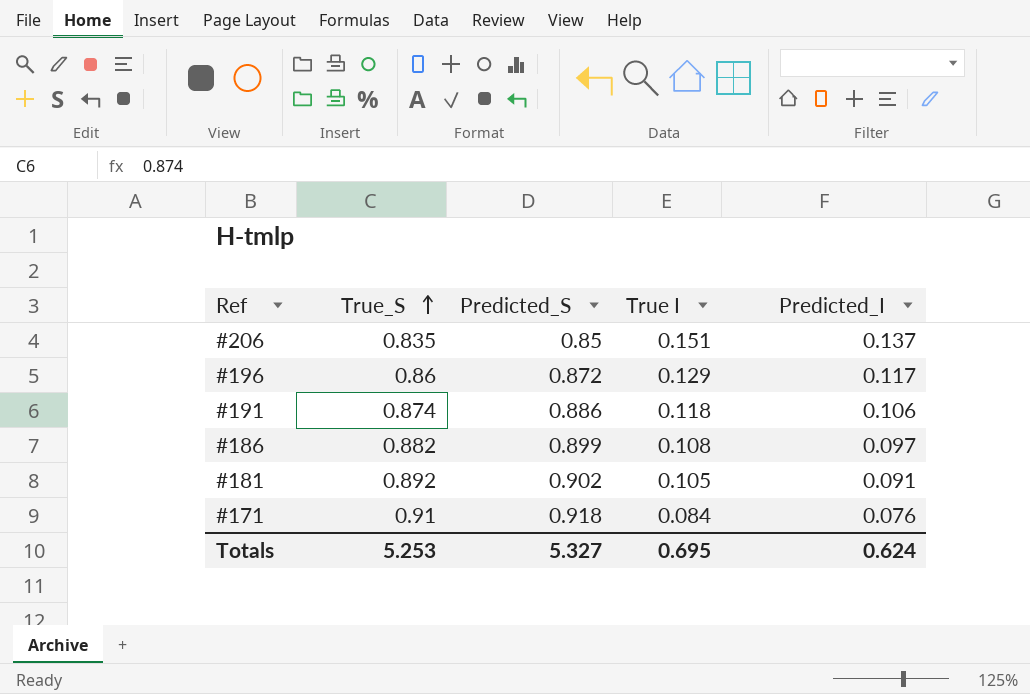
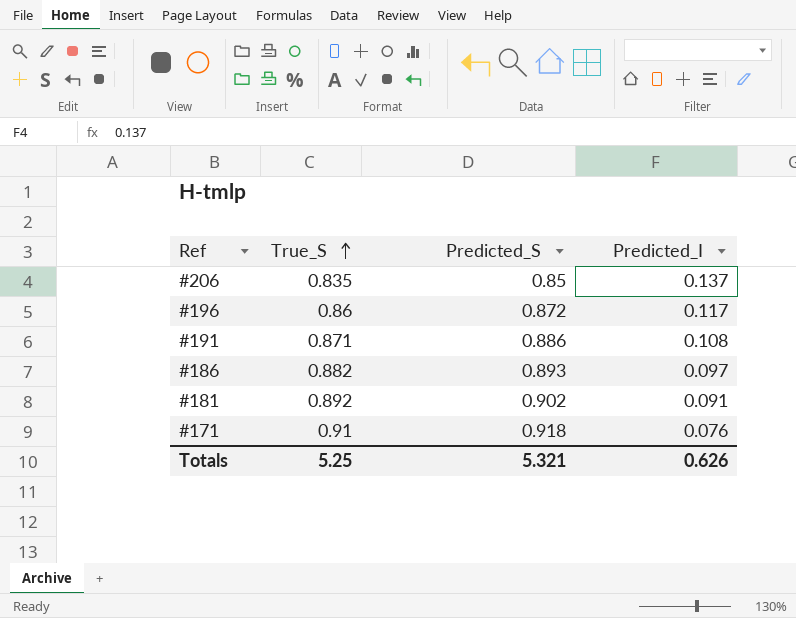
column True I | position: 4 -> none
#191 | True_S: 0.874 -> 0.871
#191 | Predicted_I: 0.106 -> 0.108
#186 | Predicted_S: 0.899 -> 0.893
Totals | True_S: 5.253 -> 5.25
Totals | Predicted_S: 5.327 -> 5.321
Totals | Predicted_I: 0.624 -> 0.626

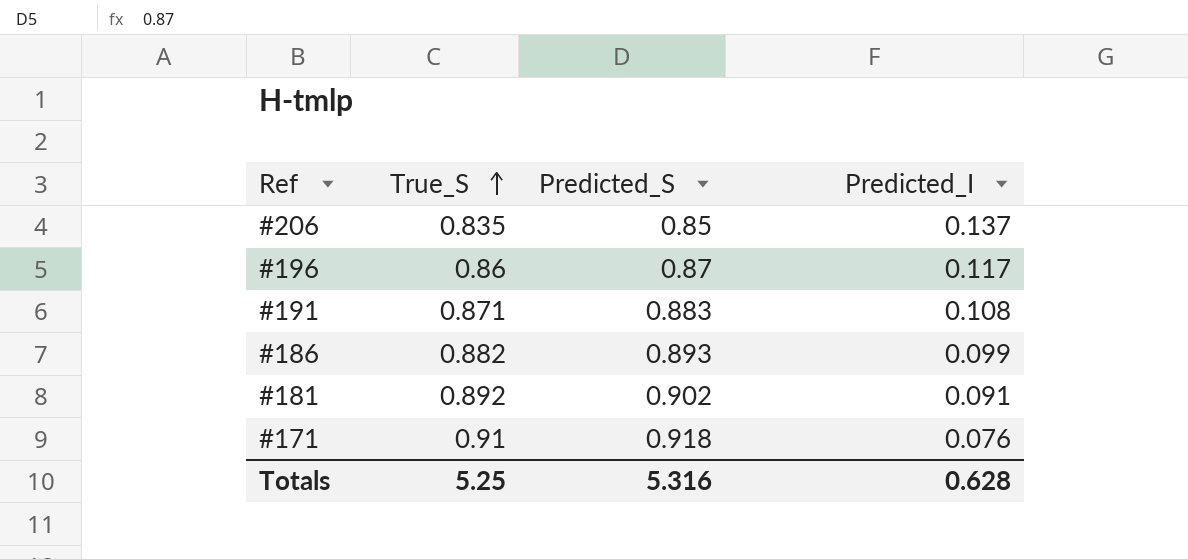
#196 | Predicted_S: 0.872 -> 0.87
#191 | Predicted_S: 0.886 -> 0.883
#186 | Predicted_I: 0.097 -> 0.099
Totals | Predicted_S: 5.321 -> 5.316
Totals | Predicted_I: 0.626 -> 0.628

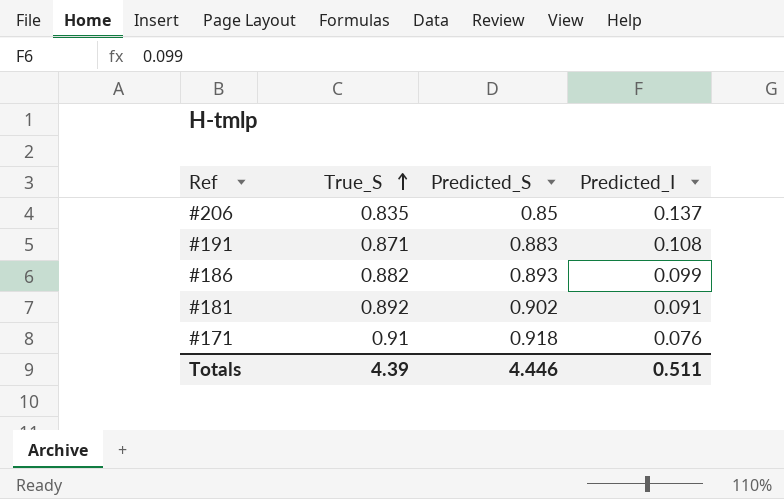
row #196: 0.86 | 0.87 | 0.117 -> none
Totals | True_S: 5.25 -> 4.39
Totals | Predicted_S: 5.316 -> 4.446
Totals | Predicted_I: 0.628 -> 0.511

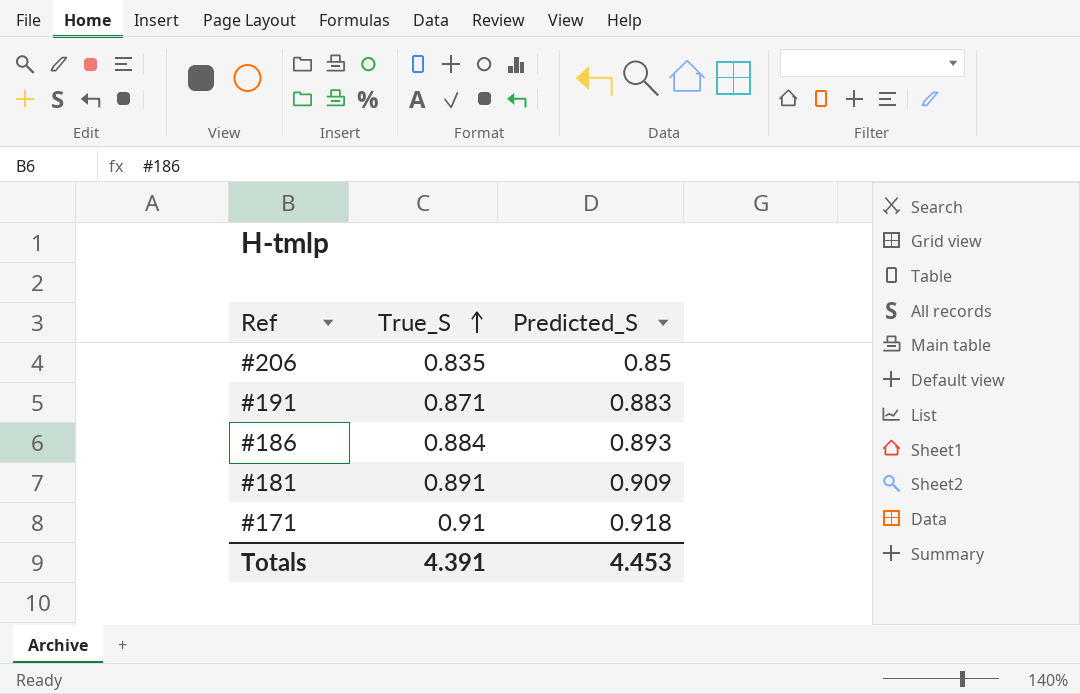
column Predicted_I | position: 4 -> none
#186 | True_S: 0.882 -> 0.884
#181 | True_S: 0.892 -> 0.891
#181 | Predicted_S: 0.902 -> 0.909
Totals | True_S: 4.39 -> 4.391
Totals | Predicted_S: 4.446 -> 4.453

